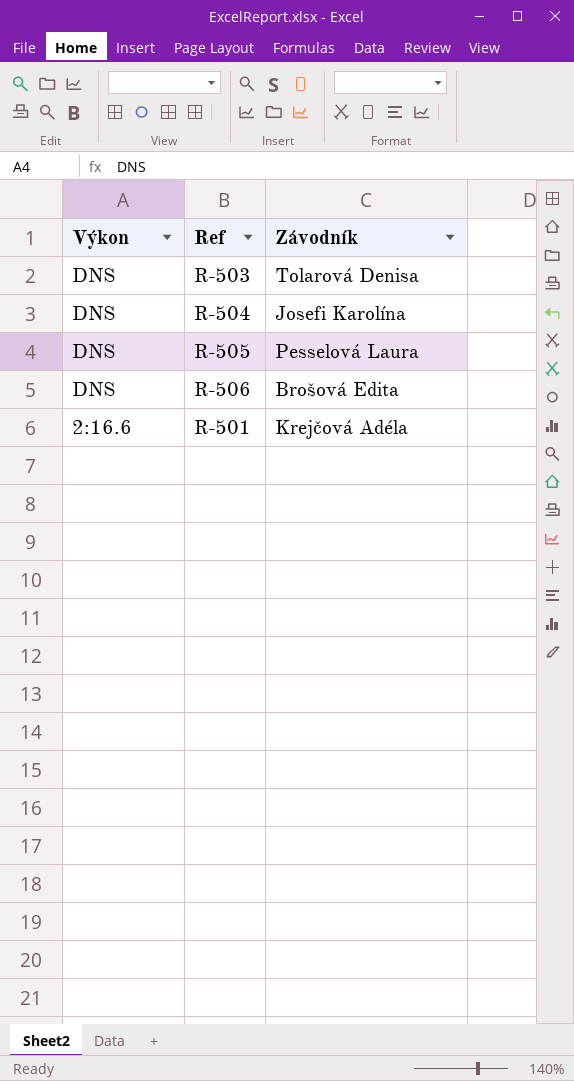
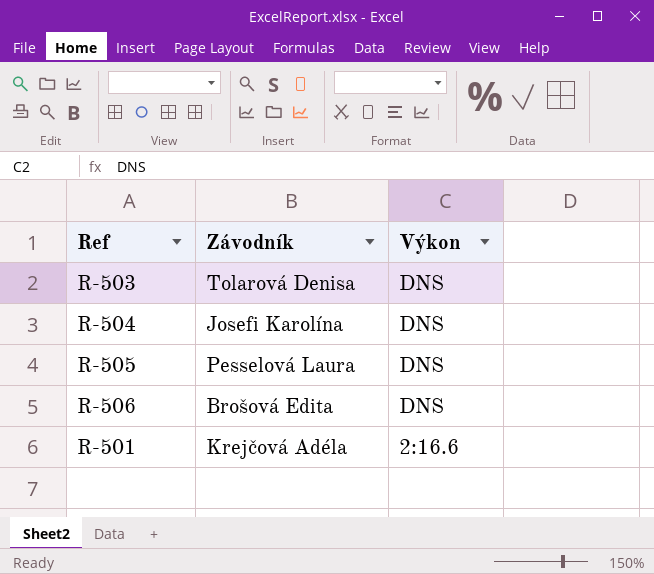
column Výkon | position: 1 -> 3

